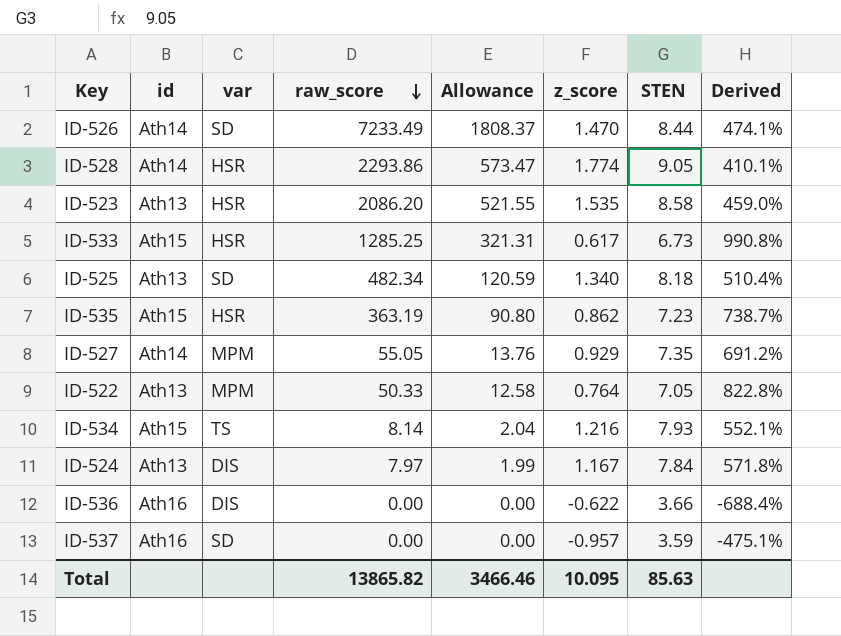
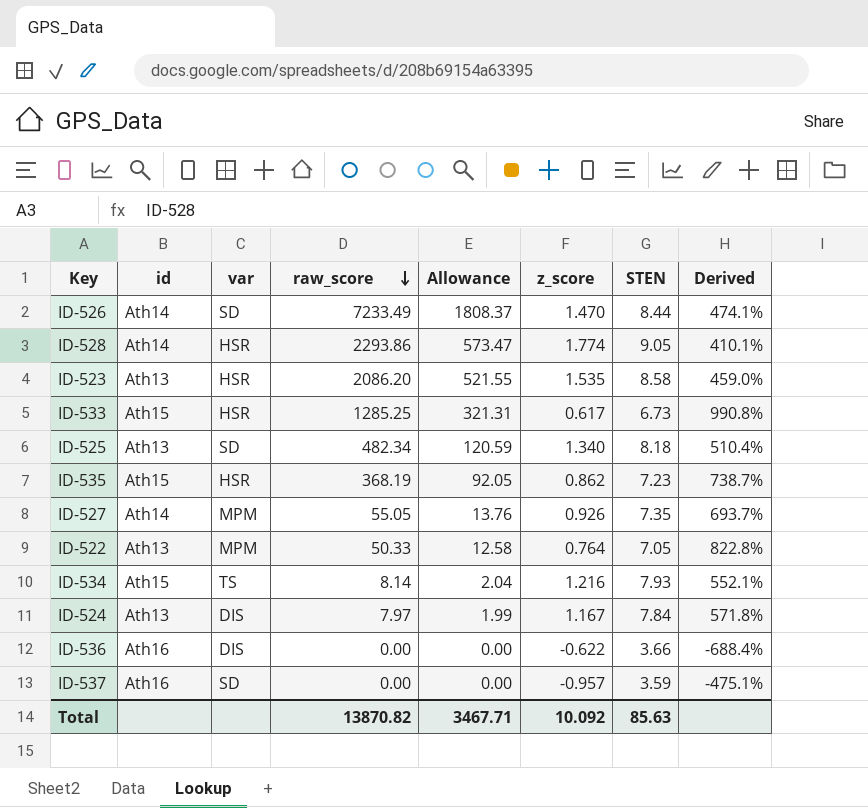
ID-535 | raw_score: 363.19 -> 368.19
ID-535 | Allowance: 90.80 -> 92.05
ID-527 | z_score: 0.929 -> 0.926
ID-527 | Derived: 691.2% -> 693.7%
Total | raw_score: 13865.82 -> 13870.82
Total | Allowance: 3466.46 -> 3467.71
Total | z_score: 10.095 -> 10.092

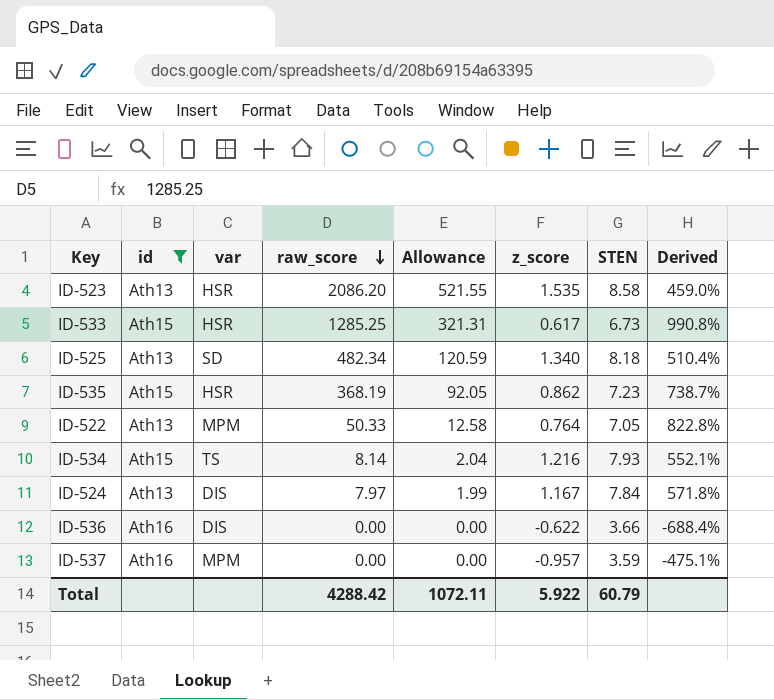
filter: none -> id != Ath14
ID-537 | var: SD -> MPM
Total | raw_score: 13870.82 -> 4288.42
Total | Allowance: 3467.71 -> 1072.11
Total | z_score: 10.092 -> 5.922
Total | STEN: 85.63 -> 60.79

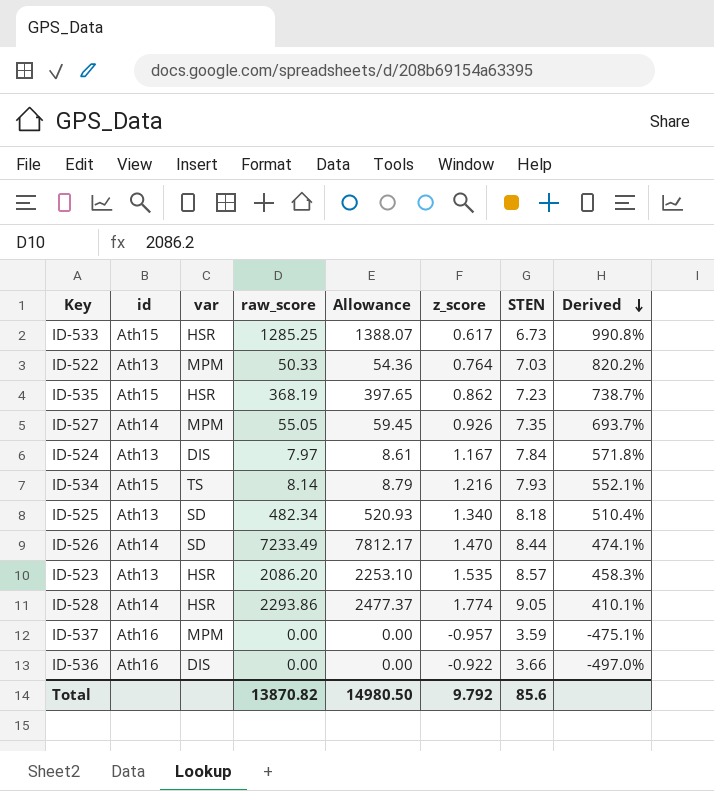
filter: id != Ath14 -> none
row order: raw_score descending -> Derived descending
column Allowance | formula: [raw_score] * 0.25 -> [raw_score] * 1.08
ID-522 | STEN: 7.05 -> 7.03
ID-522 | Derived: 822.8% -> 820.2%
ID-523 | STEN: 8.58 -> 8.57
ID-523 | Derived: 459.0% -> 458.3%
ID-536 | z_score: -0.622 -> -0.922
ID-536 | Derived: -688.4% -> -497.0%
Total | raw_score: 4288.42 -> 13870.82
Total | Allowance: 1072.11 -> 14980.50
Total | z_score: 5.922 -> 9.792
Total | STEN: 60.79 -> 85.6

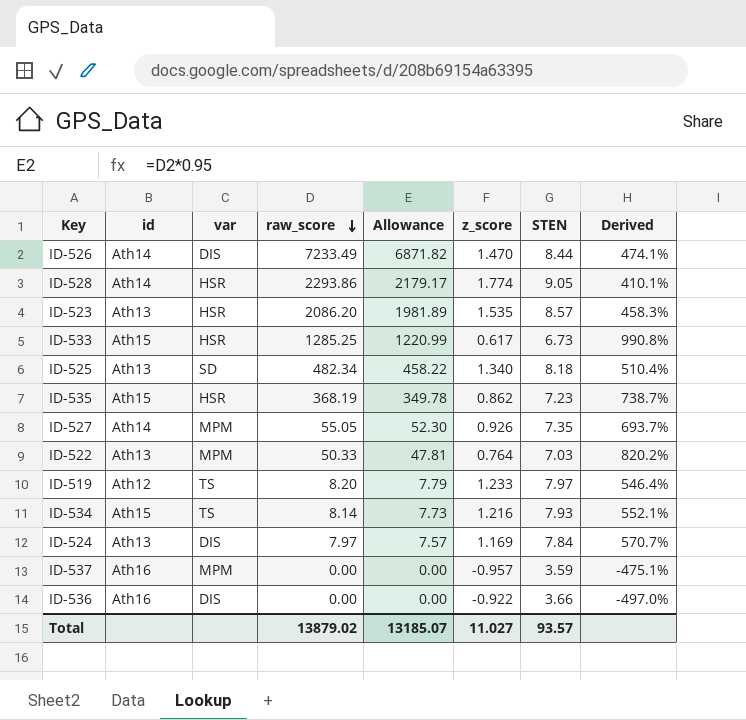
row order: Derived descending -> raw_score descending
column Allowance | formula: [raw_score] * 1.08 -> [raw_score] * 0.95
ID-526 | var: SD -> DIS
row ID-519: none -> Ath12 | TS | 8.20 | 7.79 | 1.233 | 7.97 | 546.4%
ID-524 | z_score: 1.167 -> 1.169
ID-524 | Derived: 571.8% -> 570.7%
Total | raw_score: 13870.82 -> 13879.02
Total | Allowance: 14980.50 -> 13185.07
Total | z_score: 9.792 -> 11.027
Total | STEN: 85.6 -> 93.57

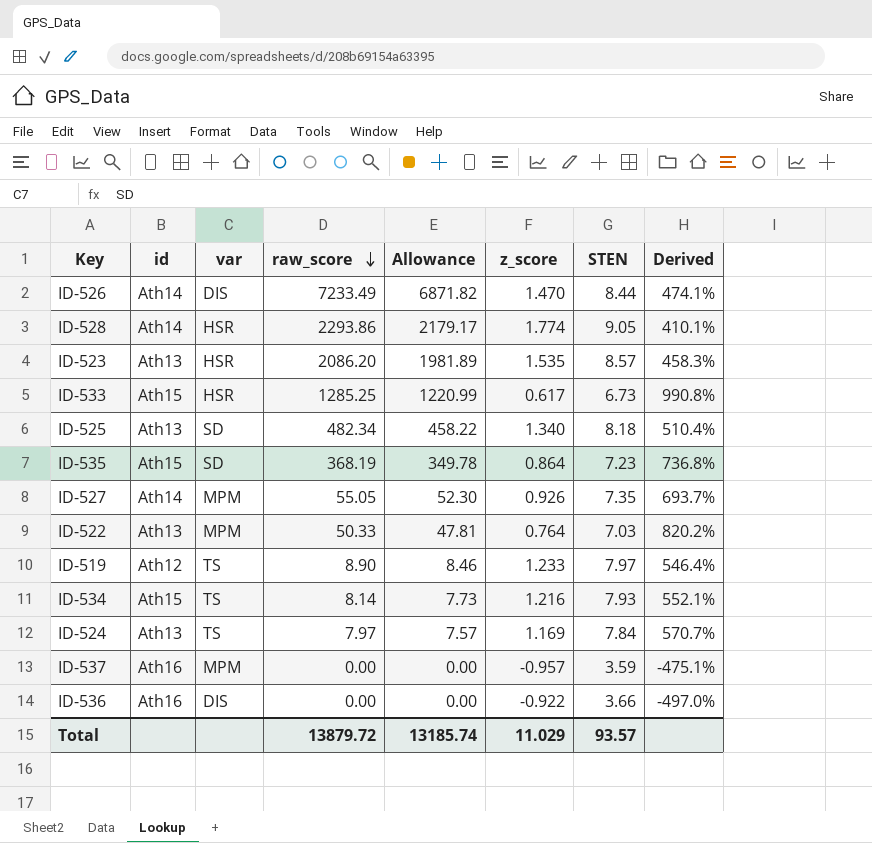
ID-535 | var: HSR -> SD
ID-535 | z_score: 0.862 -> 0.864
ID-535 | Derived: 738.7% -> 736.8%
ID-519 | raw_score: 8.20 -> 8.90
ID-519 | Allowance: 7.79 -> 8.46
ID-524 | var: DIS -> TS
Total | raw_score: 13879.02 -> 13879.72
Total | Allowance: 13185.07 -> 13185.74
Total | z_score: 11.027 -> 11.029

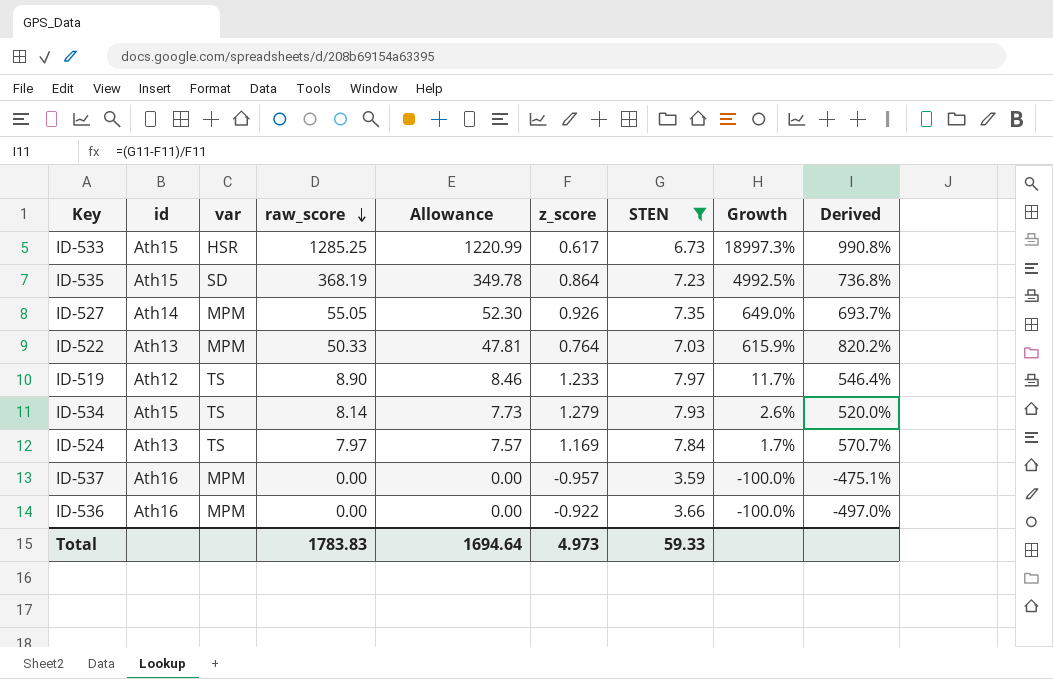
filter: none -> STEN <= 7.97
column Growth | formula: none -> ([raw_score] - [STEN]) / [STEN]
ID-534 | z_score: 1.216 -> 1.279
ID-534 | Derived: 552.1% -> 520.0%
ID-536 | var: DIS -> MPM
Total | raw_score: 13879.72 -> 1783.83
Total | Allowance: 13185.74 -> 1694.64
Total | z_score: 11.029 -> 4.973
Total | STEN: 93.57 -> 59.33

